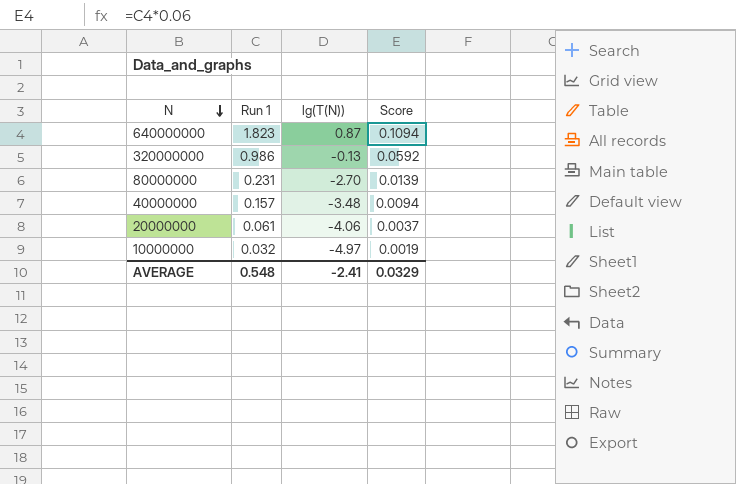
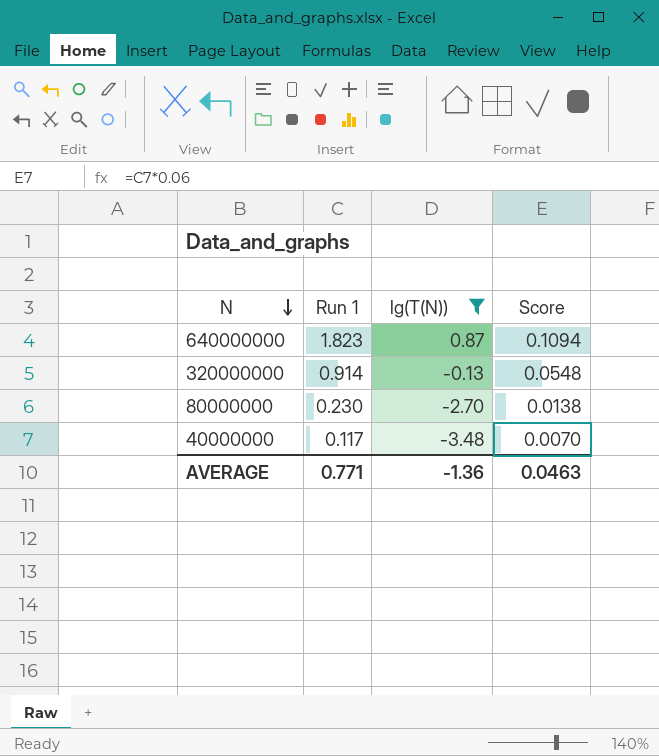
filter: none -> lg(T(N)) >= -3.48
320000000 | Run 1: 0.986 -> 0.914
320000000 | Score: 0.0592 -> 0.0548
80000000 | Run 1: 0.231 -> 0.230
80000000 | Score: 0.0139 -> 0.0138
40000000 | Run 1: 0.157 -> 0.117
40000000 | Score: 0.0094 -> 0.0070
AVERAGE | Run 1: 0.548 -> 0.771
AVERAGE | lg(T(N)): -2.41 -> -1.36
AVERAGE | Score: 0.0329 -> 0.0463

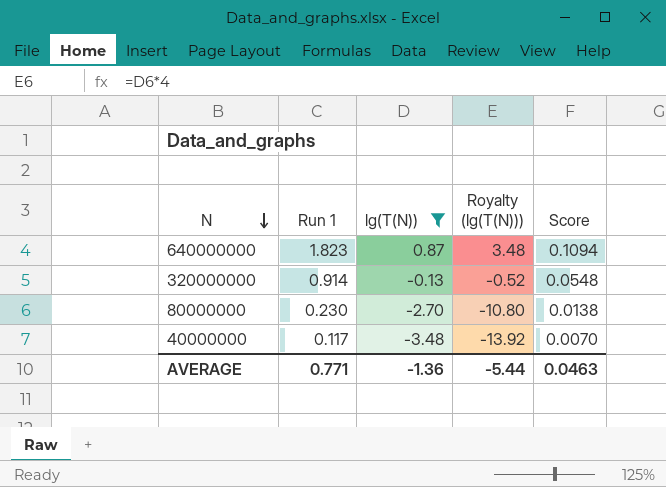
column Royalty (lg(T(N))) | formula: none -> [lg(T(N))] * 4

